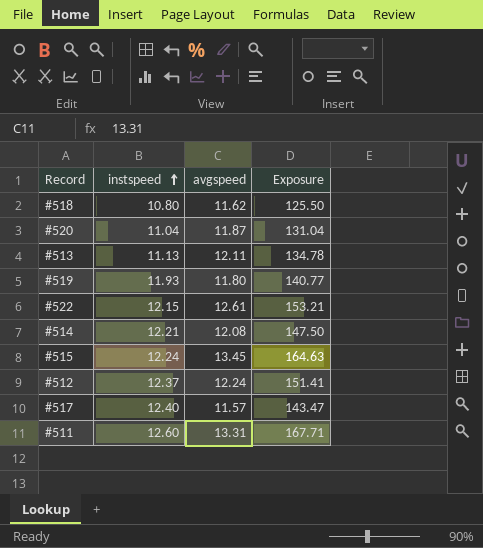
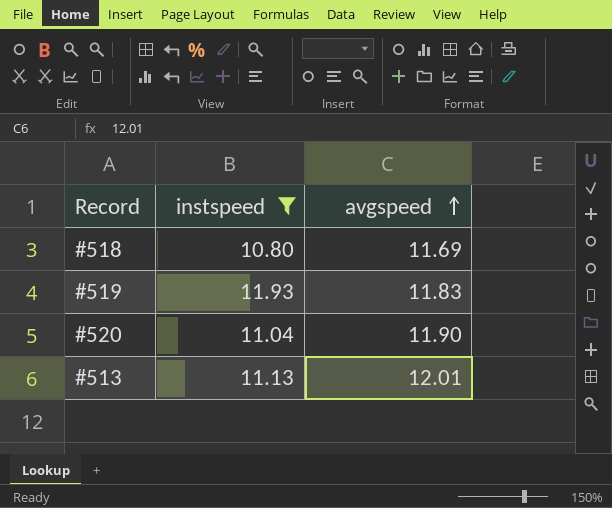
filter: none -> instspeed <= 11.93
row order: instspeed ascending -> avgspeed ascending
column Exposure | formula: [instspeed] * [avgspeed] -> none
#518 | avgspeed: 11.62 -> 11.69
#519 | avgspeed: 11.80 -> 11.83
#520 | avgspeed: 11.87 -> 11.90
#513 | avgspeed: 12.11 -> 12.01

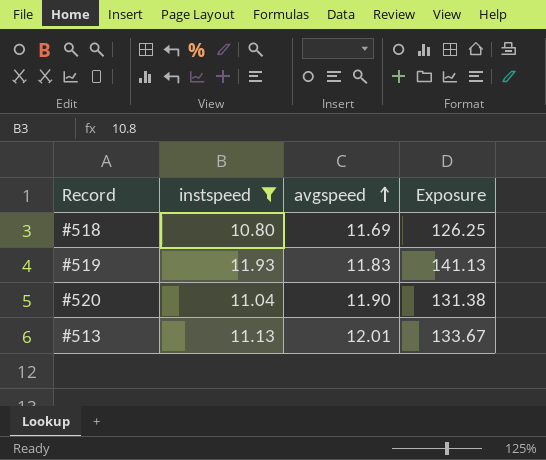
column Exposure | formula: none -> [instspeed] * [avgspeed]

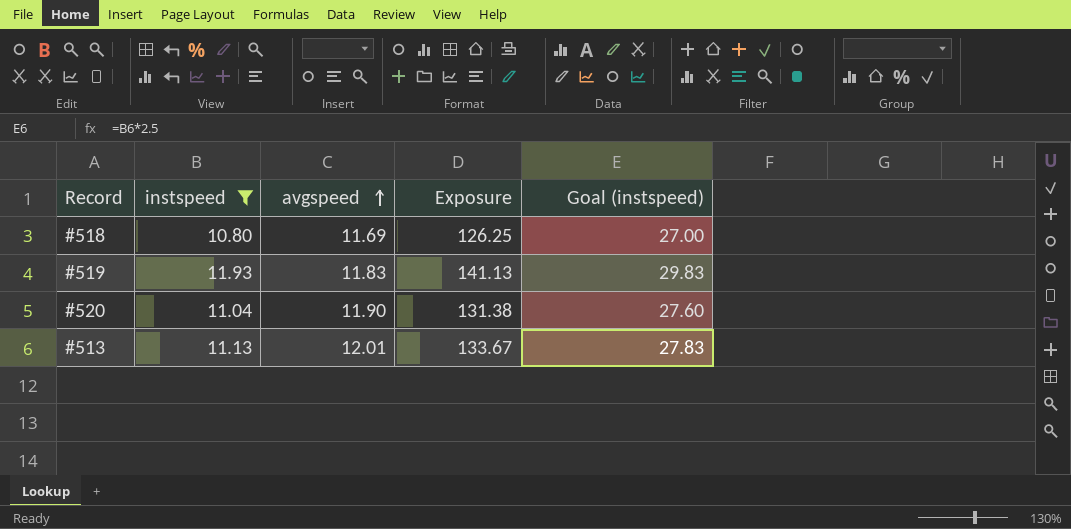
column Goal (instspeed) | formula: none -> [instspeed] * 2.5

